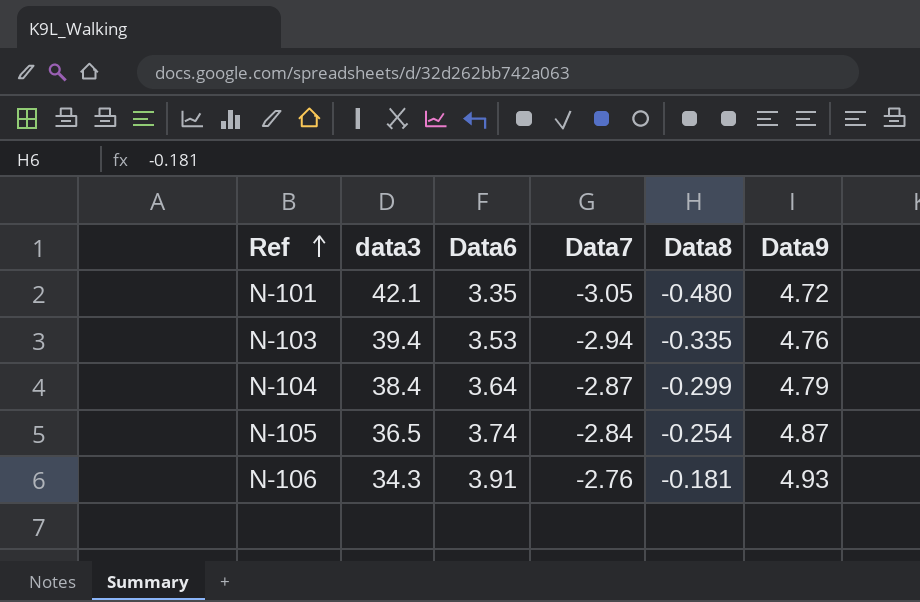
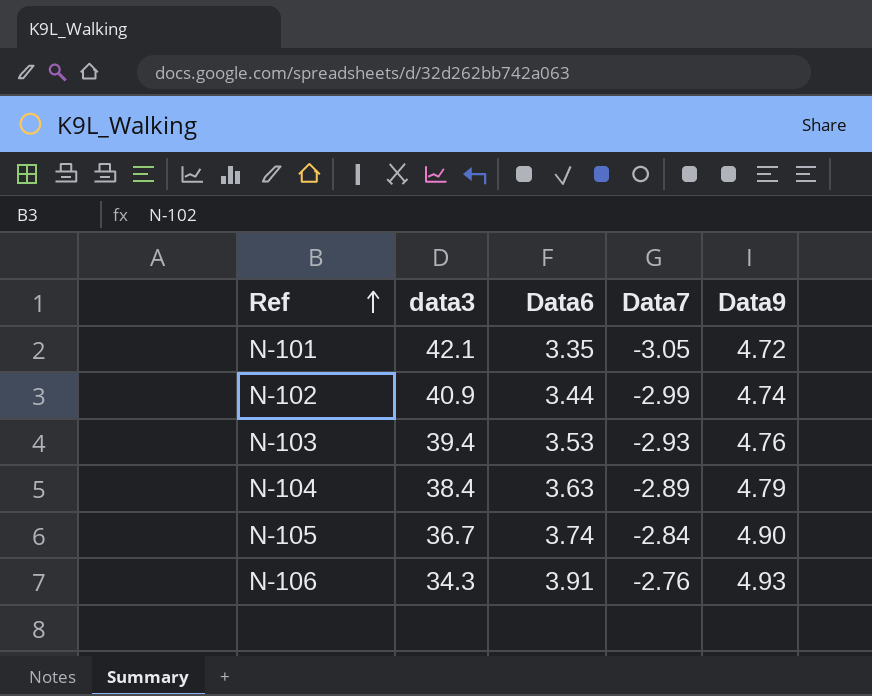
column Data8 | position: 5 -> none
row N-102: none -> 40.9 | 3.44 | -2.99 | 4.74
N-103 | Data7: -2.94 -> -2.93
N-104 | Data6: 3.64 -> 3.63
N-104 | Data7: -2.87 -> -2.89
N-105 | data3: 36.5 -> 36.7
N-105 | Data9: 4.87 -> 4.90

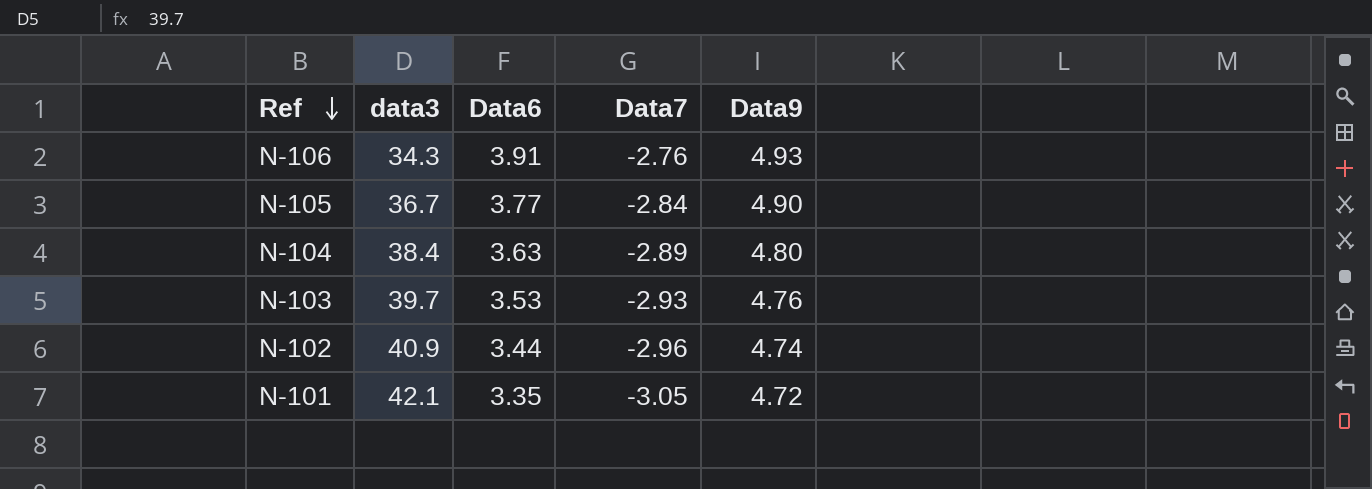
row order: Ref ascending -> Ref descending
N-105 | Data6: 3.74 -> 3.77
N-104 | Data9: 4.79 -> 4.80
N-103 | data3: 39.4 -> 39.7
N-102 | Data7: -2.99 -> -2.96

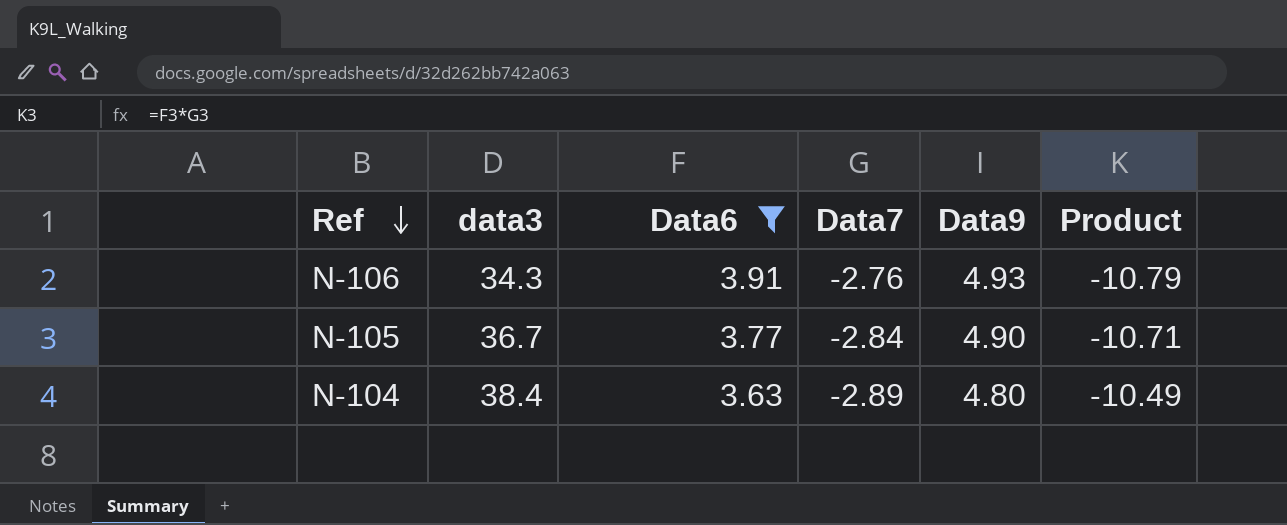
filter: none -> Data6 >= 3.63
column Product | formula: none -> [Data6] * [Data7]

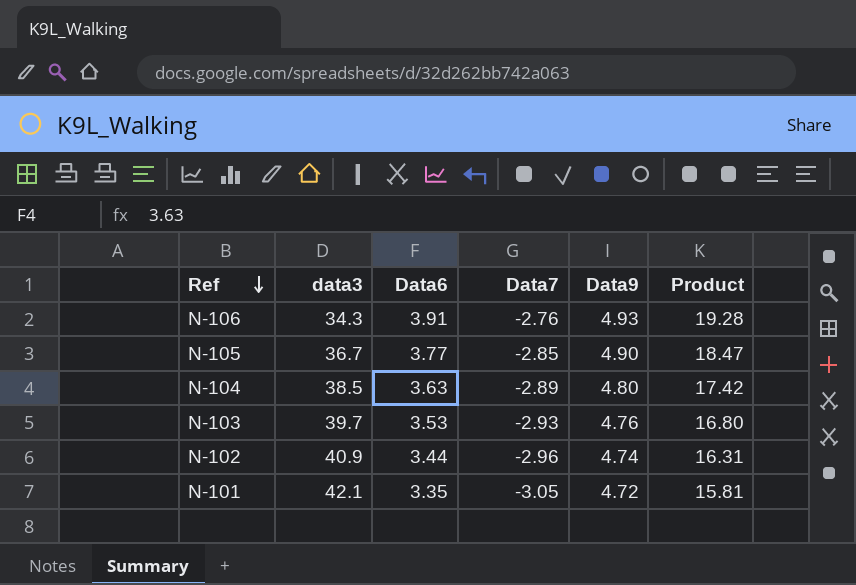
filter: Data6 >= 3.63 -> none
column Product | formula: [Data6] * [Data7] -> [Data6] * [Data9]
N-105 | Data7: -2.84 -> -2.85
N-104 | data3: 38.4 -> 38.5

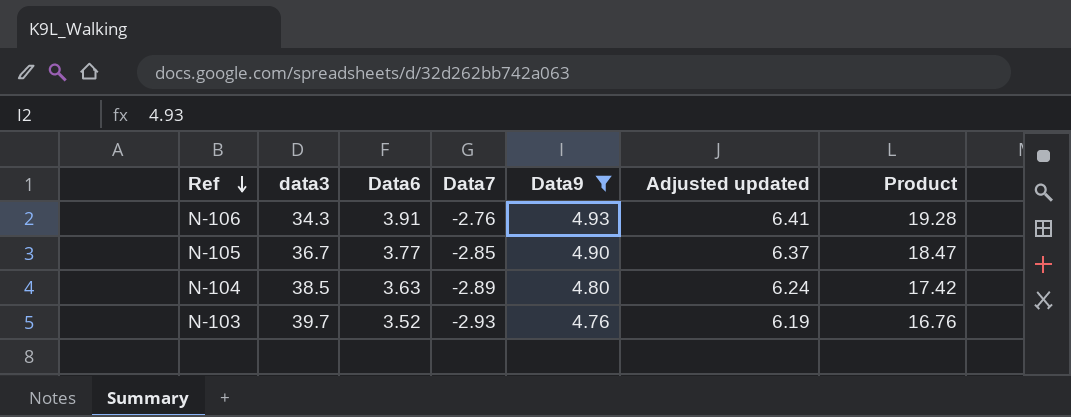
filter: none -> Data9 >= 4.76
column Adjusted updated | formula: none -> [Data9] * 1.3
N-103 | Data6: 3.53 -> 3.52
N-103 | Product: 16.80 -> 16.76

